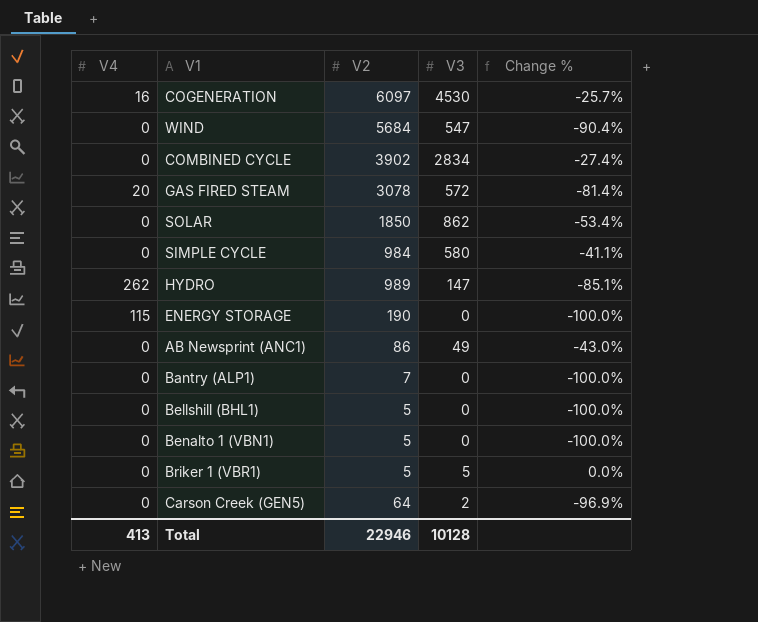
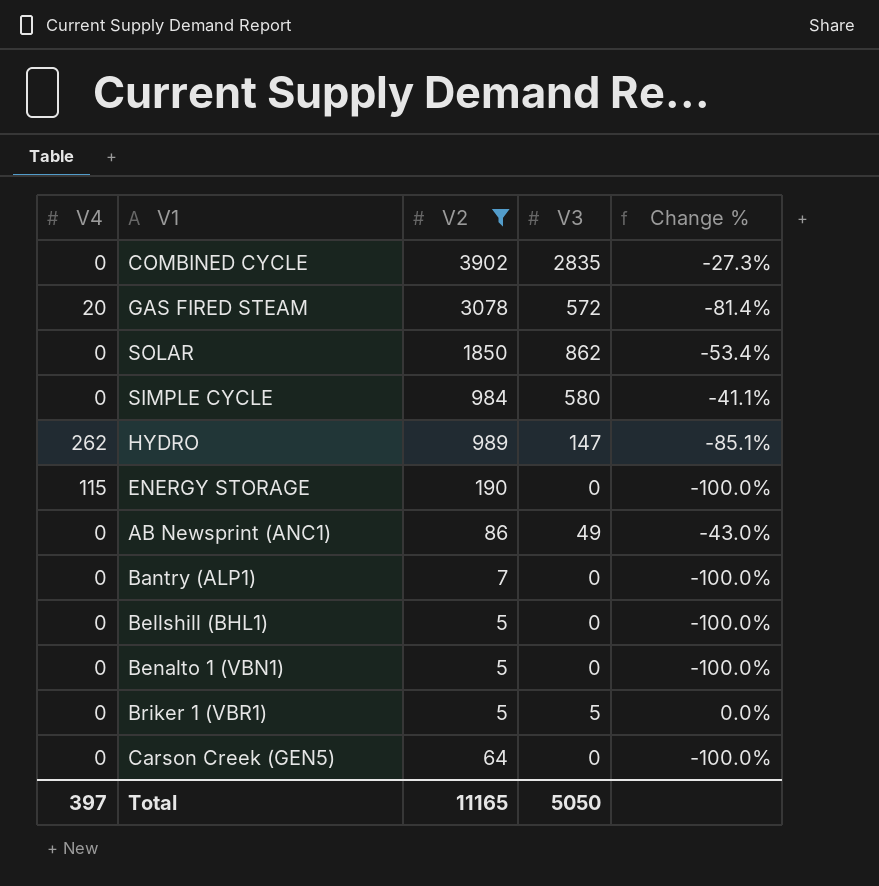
filter: none -> V2 <= 3902
COMBINED CYCLE | V3: 2834 -> 2835
COMBINED CYCLE | Change %: -27.4% -> -27.3%
Carson Creek (GEN5) | V3: 2 -> 0
Carson Creek (GEN5) | Change %: -96.9% -> -100.0%
Total | V4: 413 -> 397
Total | V2: 22946 -> 11165
Total | V3: 10128 -> 5050

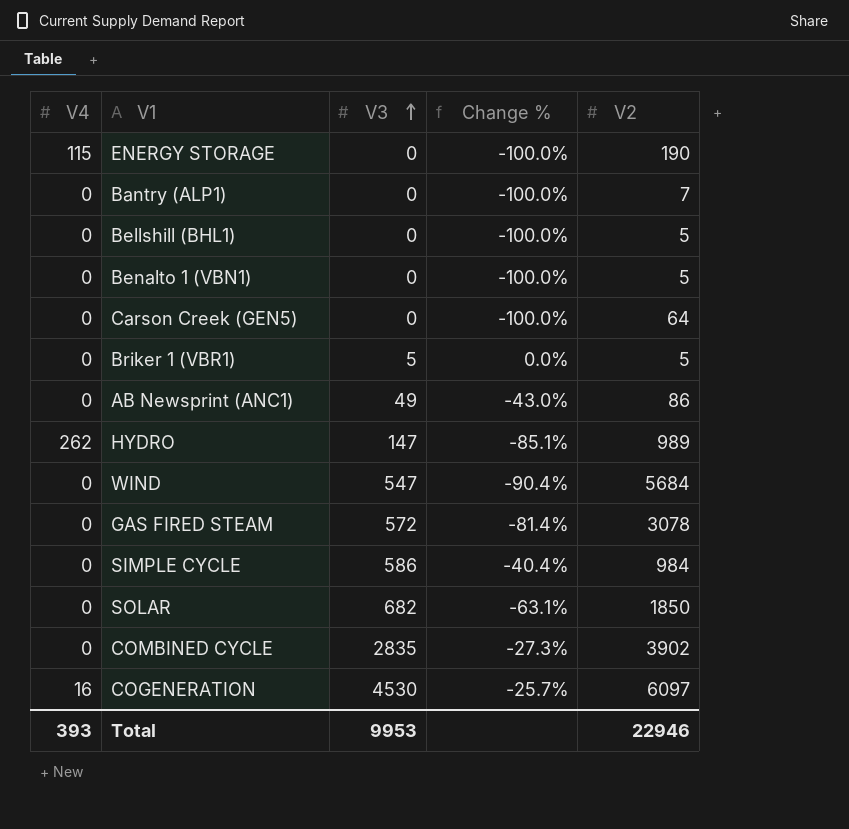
filter: V2 <= 3902 -> none
row order: none -> V3 ascending
column V2 | position: 3 -> 5
GAS FIRED STEAM | V4: 20 -> 0
SIMPLE CYCLE | V3: 580 -> 586
SIMPLE CYCLE | Change %: -41.1% -> -40.4%
SOLAR | V3: 862 -> 682
SOLAR | Change %: -53.4% -> -63.1%
Total | V4: 397 -> 393
Total | V3: 5050 -> 9953
Total | V2: 11165 -> 22946

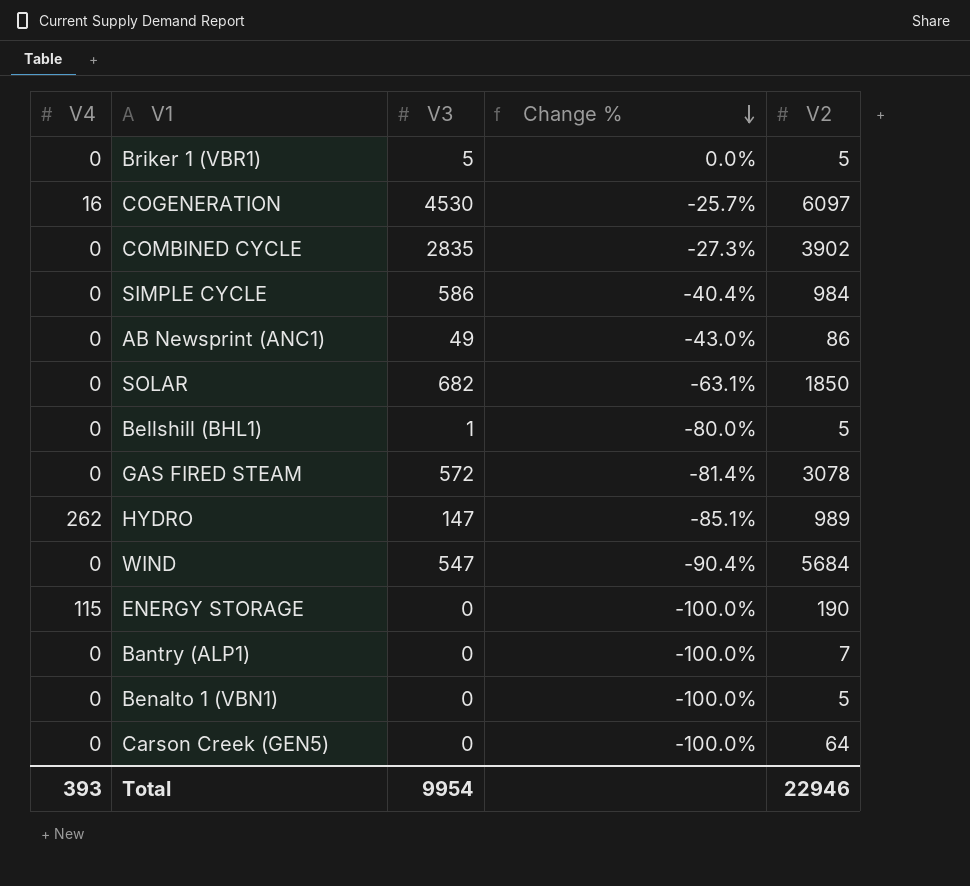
row order: V3 ascending -> Change % descending
Bellshill (BHL1) | V3: 0 -> 1
Bellshill (BHL1) | Change %: -100.0% -> -80.0%
Total | V3: 9953 -> 9954

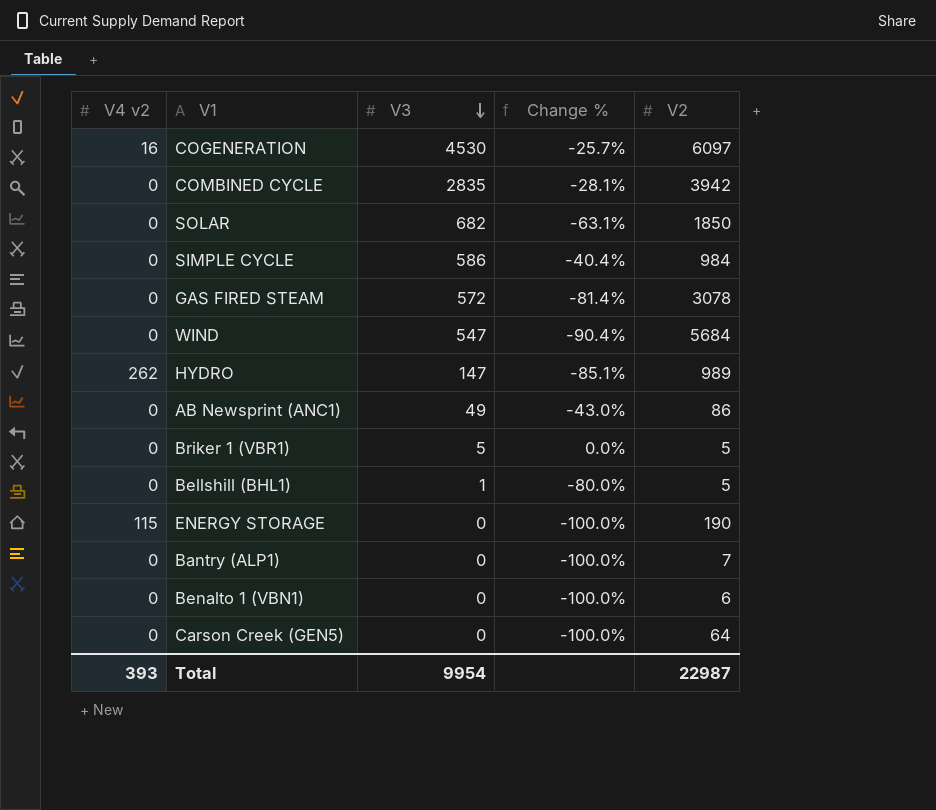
row order: Change % descending -> V3 descending
column name: V4 -> V4 v2
COMBINED CYCLE | Change %: -27.3% -> -28.1%
COMBINED CYCLE | V2: 3902 -> 3942
Benalto 1 (VBN1) | V2: 5 -> 6
Total | V2: 22946 -> 22987

